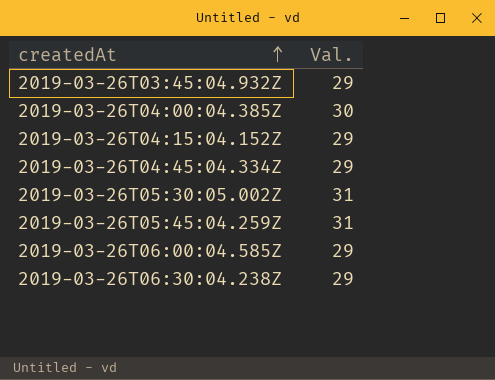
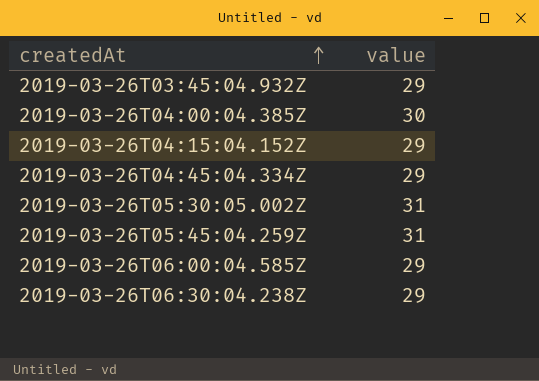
column name: Val. -> value

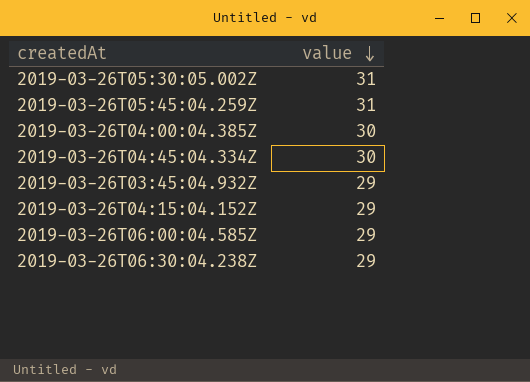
row order: createdAt ascending -> value descending
2019-03-26T04:45:04.334Z | value: 29 -> 30

